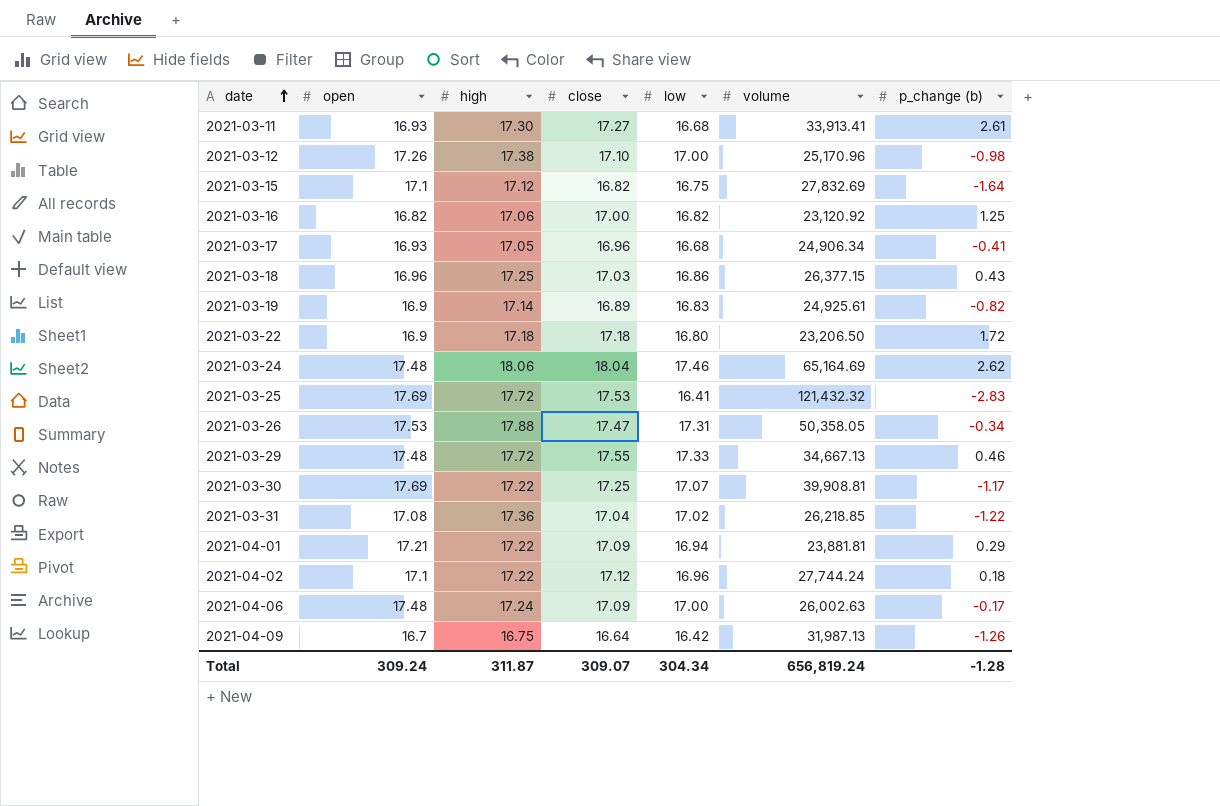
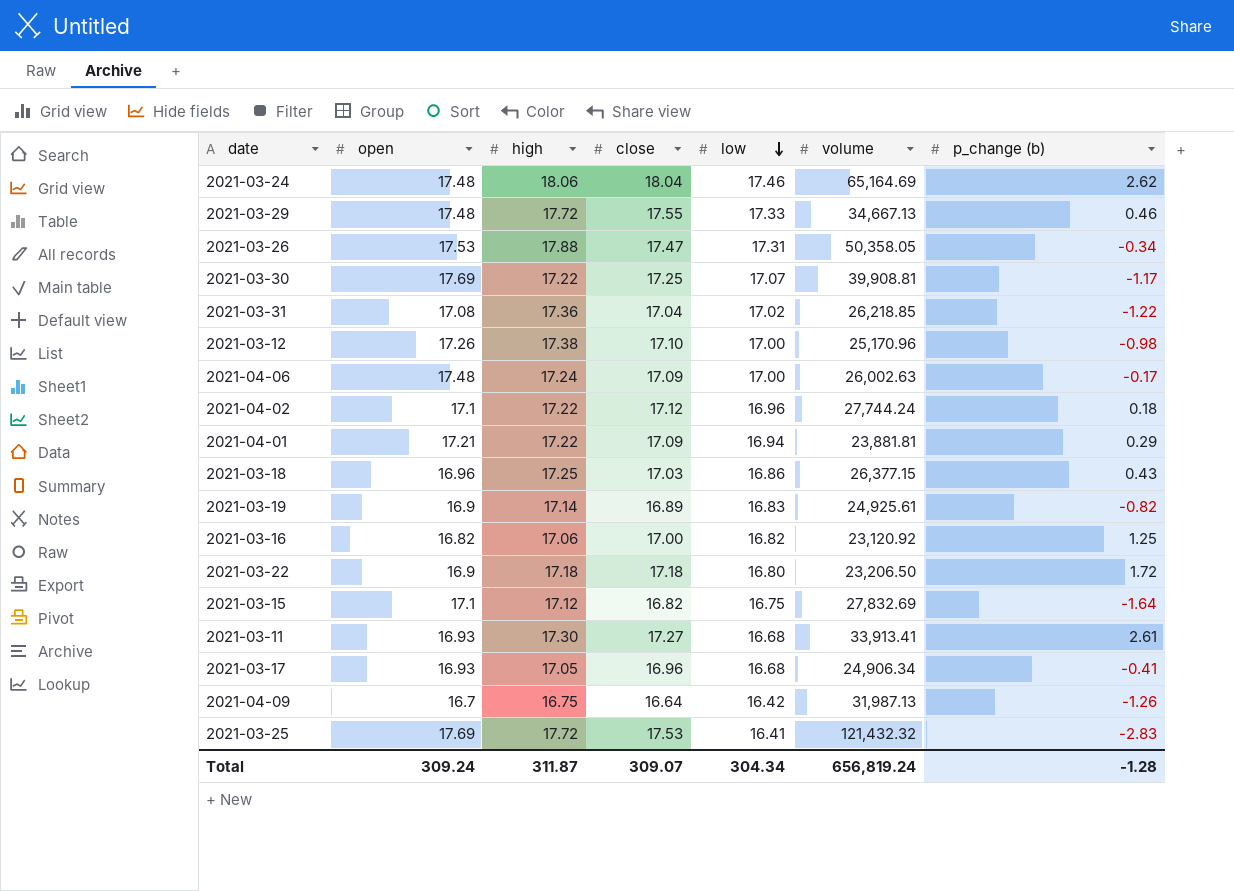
row order: date ascending -> low descending

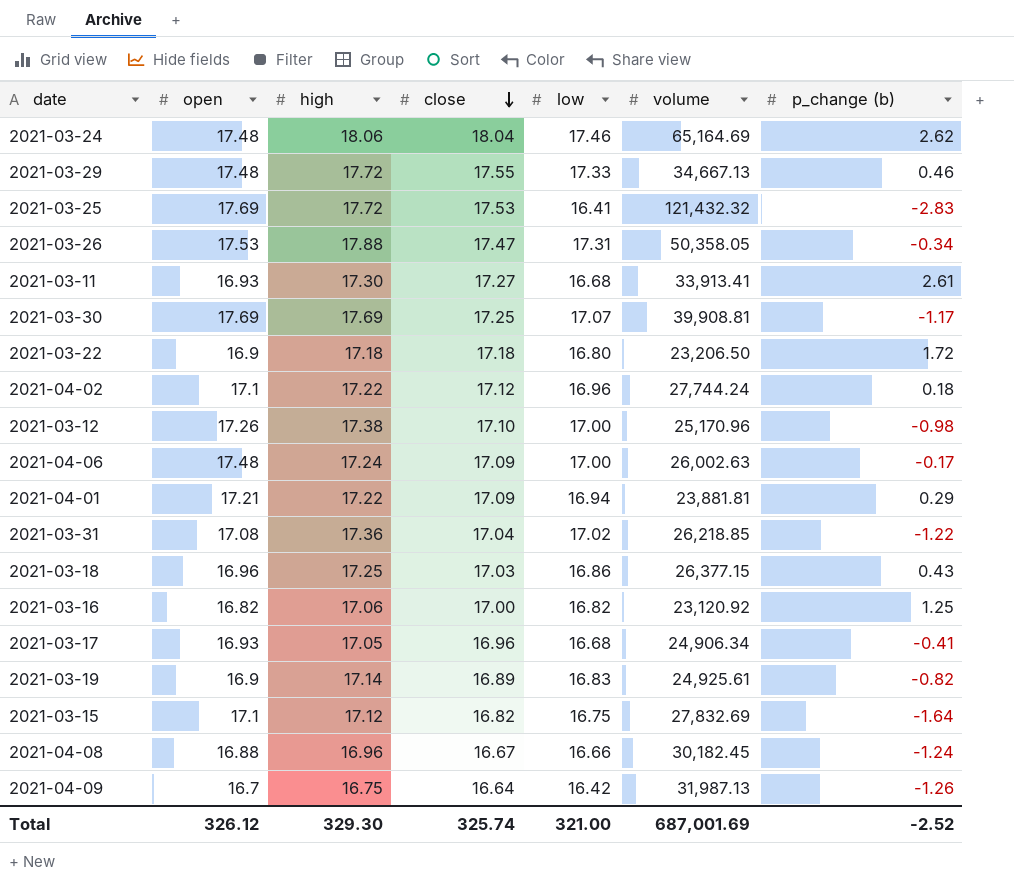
row order: low descending -> close descending
2021-03-30 | high: 17.22 -> 17.69
row 2021-04-08: none -> 16.88 | 16.96 | 16.67 | 16.66 | 30,182.45 | -1.24
Total | open: 309.24 -> 326.12
Total | high: 311.87 -> 329.30
Total | close: 309.07 -> 325.74
Total | low: 304.34 -> 321.00
Total | volume: 656,819.24 -> 687,001.69
Total | p_change (b): -1.28 -> -2.52

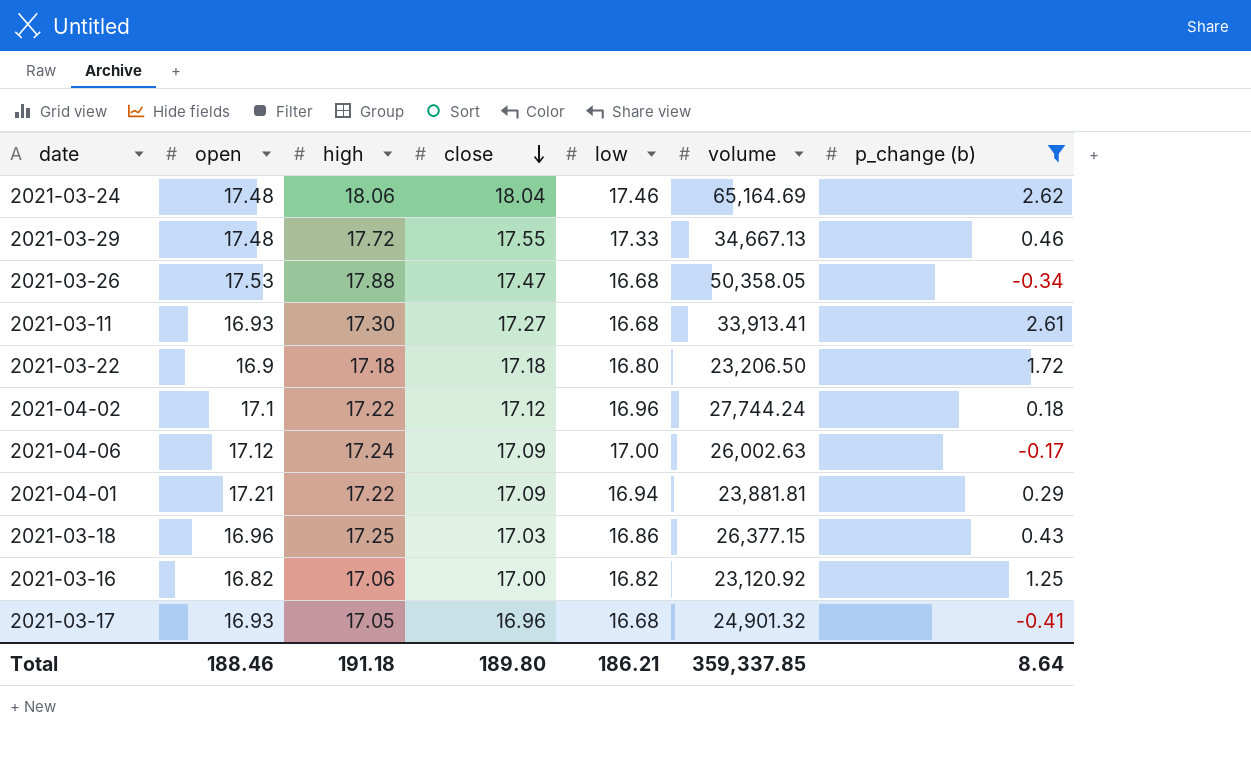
filter: none -> p_change (b) >= -0.41
2021-03-26 | low: 17.31 -> 16.68
2021-04-06 | open: 17.48 -> 17.12
2021-03-17 | volume: 24,906.34 -> 24,901.32
Total | open: 326.12 -> 188.46
Total | high: 329.30 -> 191.18
Total | close: 325.74 -> 189.80
Total | low: 321.00 -> 186.21
Total | volume: 687,001.69 -> 359,337.85
Total | p_change (b): -2.52 -> 8.64

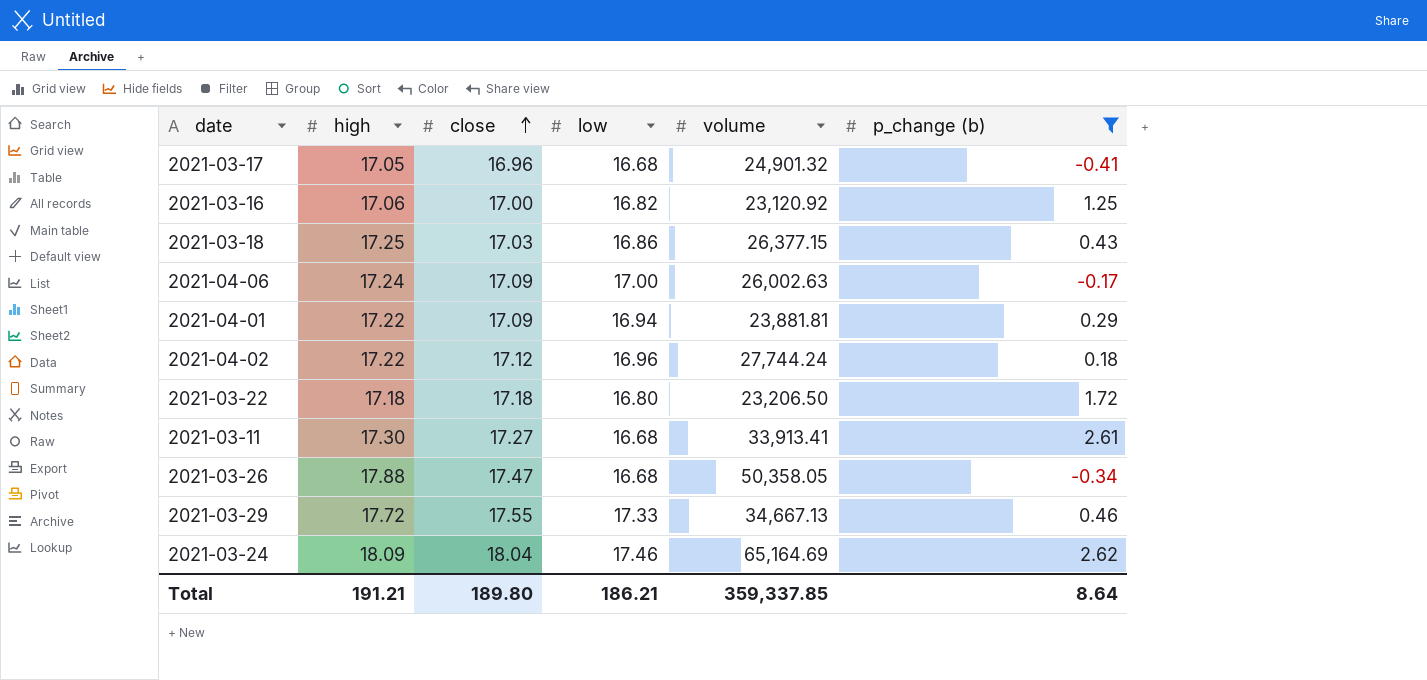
row order: close descending -> close ascending
column open | position: 2 -> none
2021-03-24 | high: 18.06 -> 18.09
Total | high: 191.18 -> 191.21

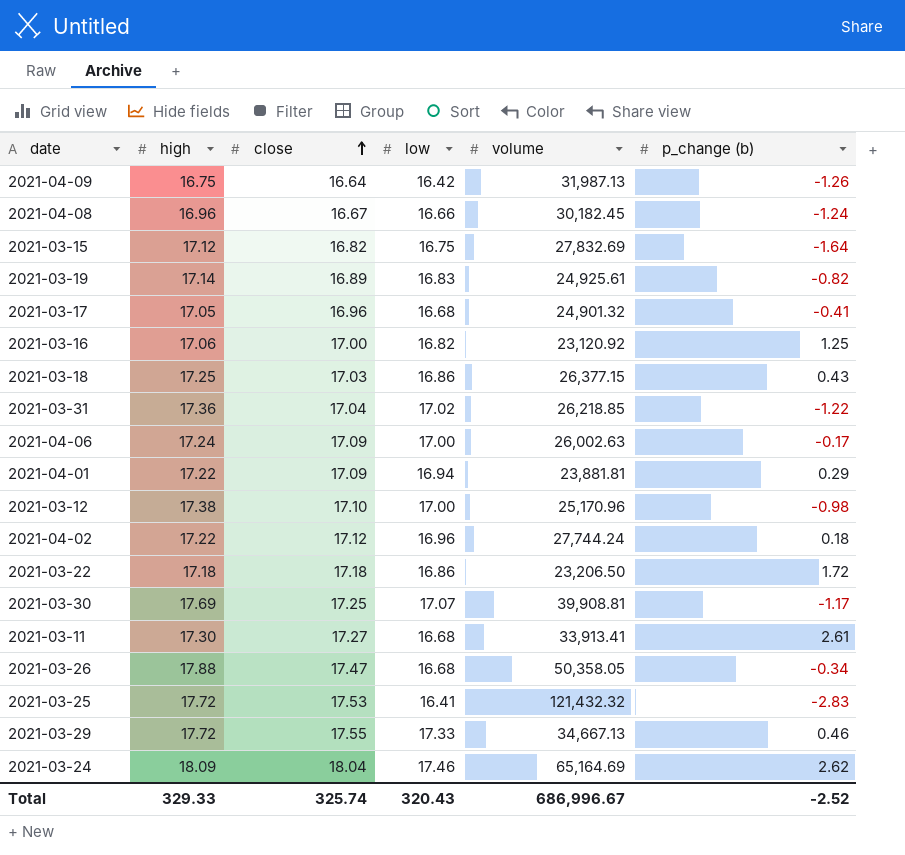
filter: p_change (b) >= -0.41 -> none
2021-03-22 | low: 16.80 -> 16.86
Total | high: 191.21 -> 329.33
Total | close: 189.80 -> 325.74
Total | low: 186.21 -> 320.43
Total | volume: 359,337.85 -> 686,996.67
Total | p_change (b): 8.64 -> -2.52

